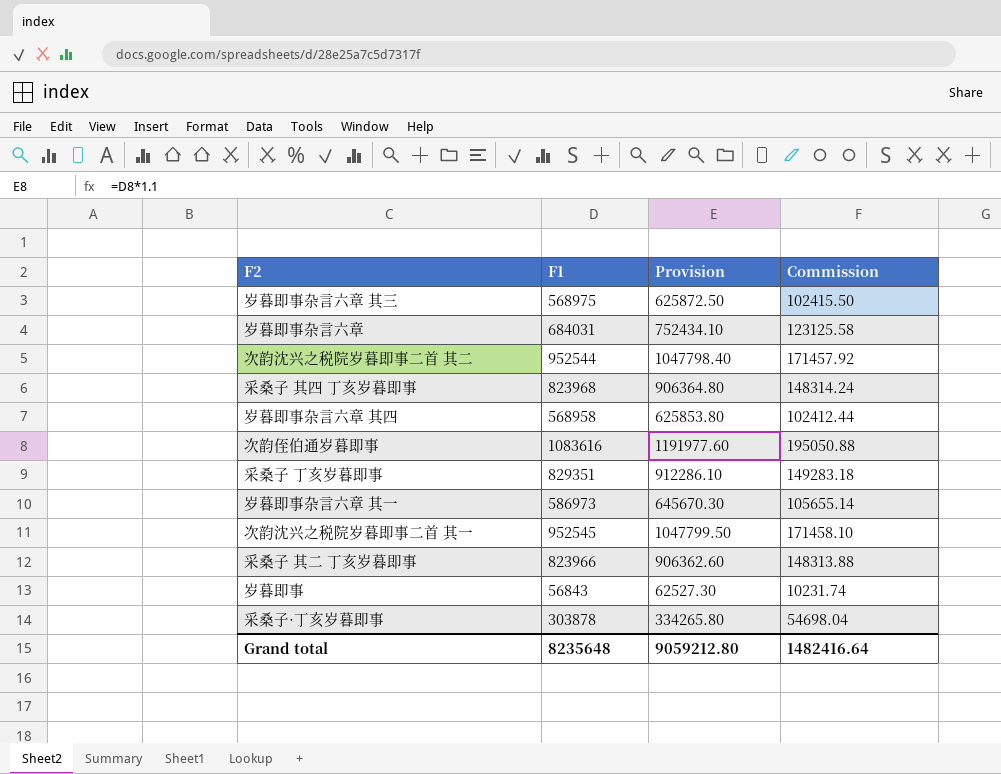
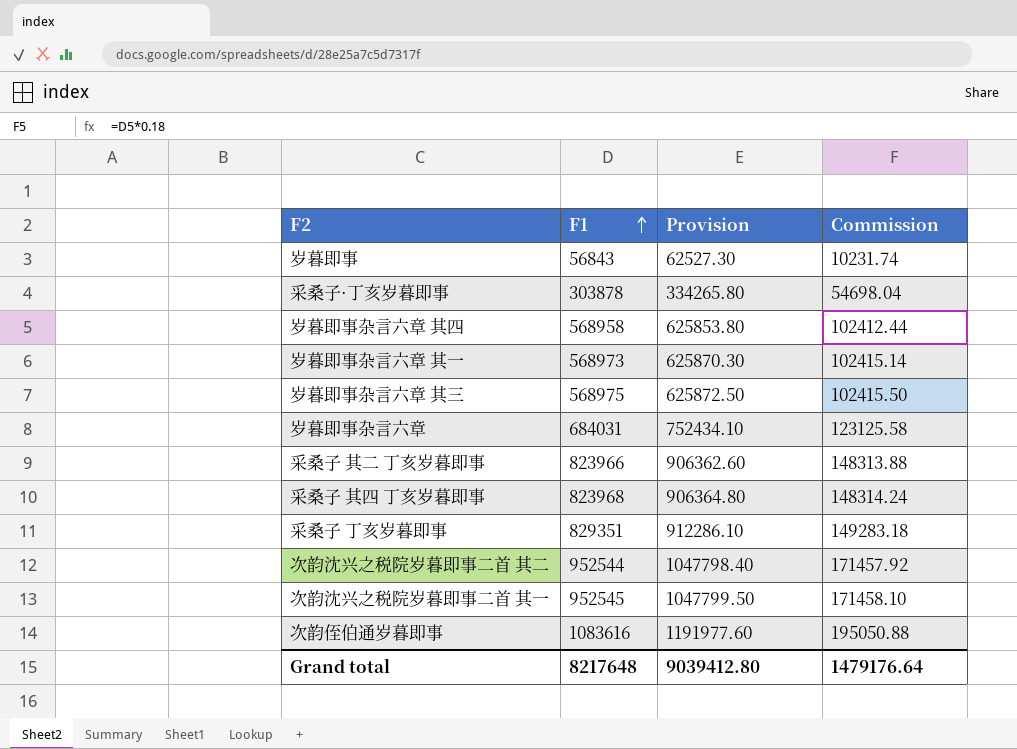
row order: none -> F1 ascending
岁暮即事杂言六章 其一 | F1: 586973 -> 568973
岁暮即事杂言六章 其一 | Provision: 645670.30 -> 625870.30
岁暮即事杂言六章 其一 | Commission: 105655.14 -> 102415.14
Grand total | F1: 8235648 -> 8217648
Grand total | Provision: 9059212.80 -> 9039412.80
Grand total | Commission: 1482416.64 -> 1479176.64

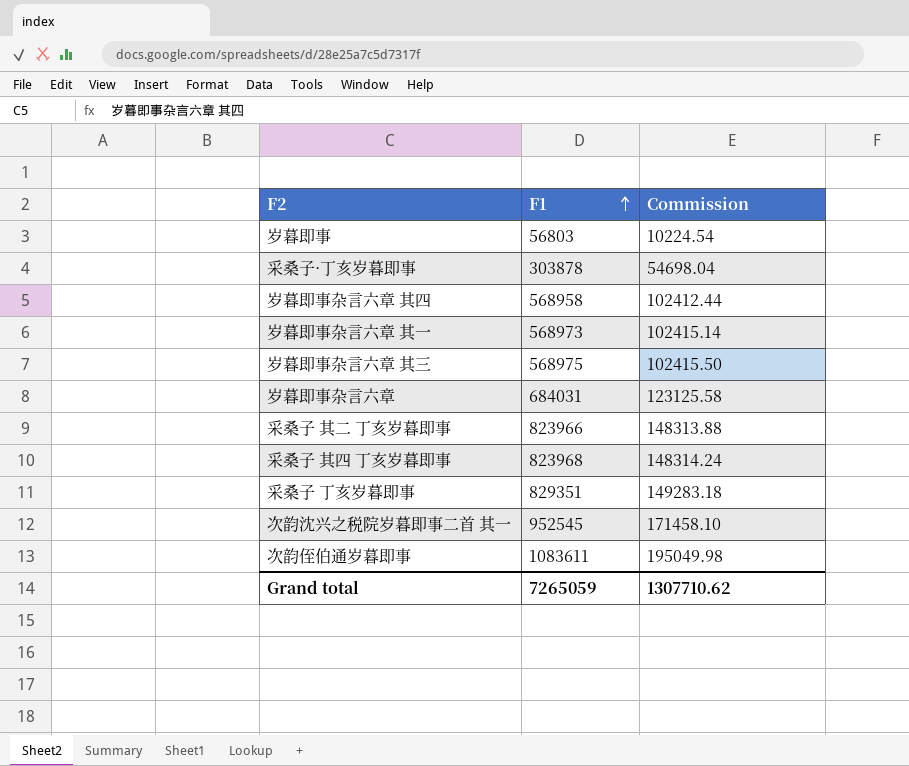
column Provision | formula: [F1] * 1.1 -> none
row 次韵沈兴之税院岁暮即事二首 其二: 952544 | 1047798.40 | 171457.92 -> none
岁暮即事 | F1: 56843 -> 56803
岁暮即事 | Commission: 10231.74 -> 10224.54
次韵侄伯通岁暮即事 | F1: 1083616 -> 1083611
次韵侄伯通岁暮即事 | Commission: 195050.88 -> 195049.98
Grand total | F1: 8217648 -> 7265059
Grand total | Commission: 1479176.64 -> 1307710.62

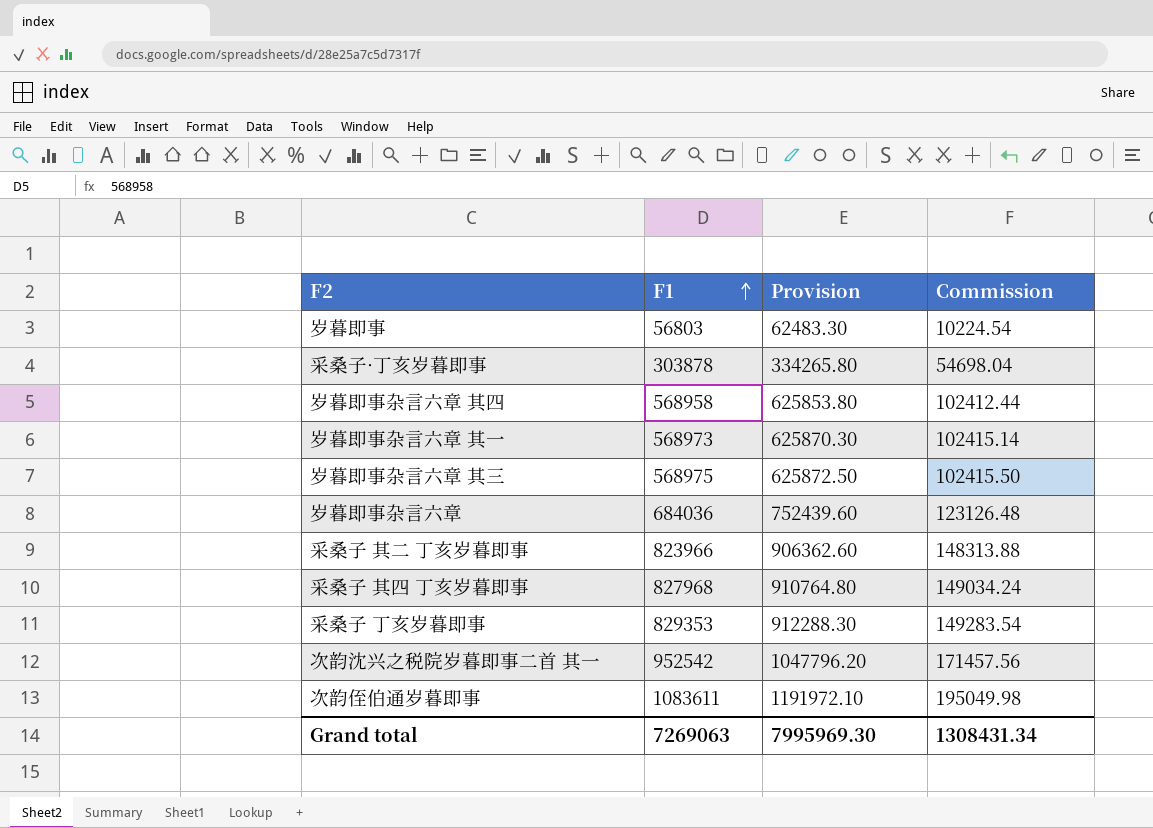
column Provision | formula: none -> [F1] * 1.1
岁暮即事杂言六章 | F1: 684031 -> 684036
岁暮即事杂言六章 | Commission: 123125.58 -> 123126.48
采桑子 其四 丁亥岁暮即事 | F1: 823968 -> 827968
采桑子 其四 丁亥岁暮即事 | Commission: 148314.24 -> 149034.24
采桑子 丁亥岁暮即事 | F1: 829351 -> 829353
采桑子 丁亥岁暮即事 | Commission: 149283.18 -> 149283.54
次韵沈兴之税院岁暮即事二首 其一 | F1: 952545 -> 952542
次韵沈兴之税院岁暮即事二首 其一 | Commission: 171458.10 -> 171457.56
Grand total | F1: 7265059 -> 7269063
Grand total | Commission: 1307710.62 -> 1308431.34

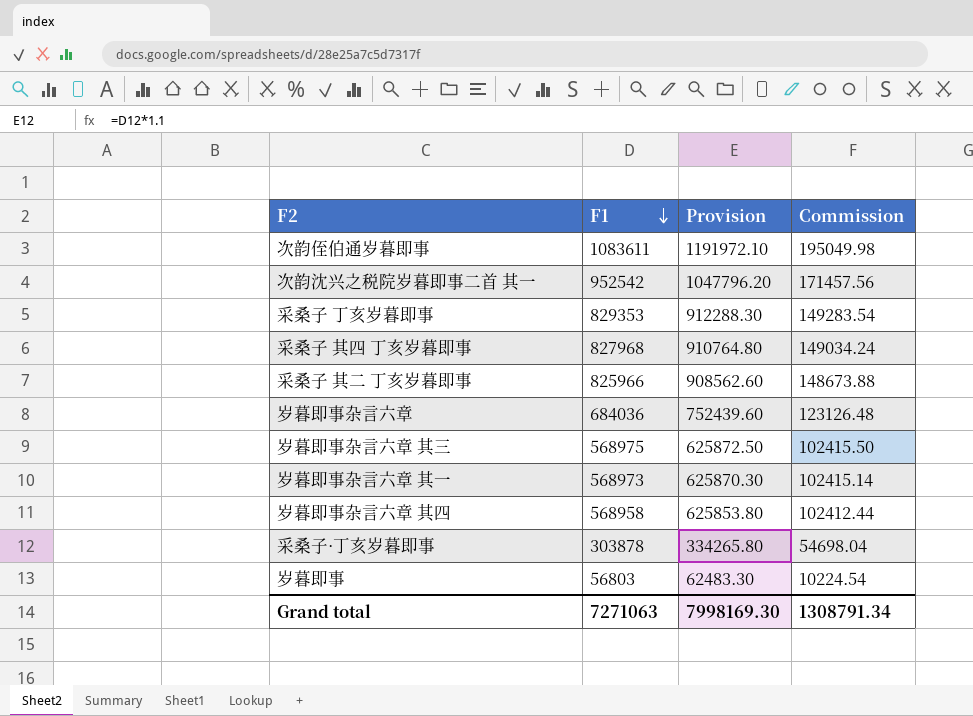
row order: F1 ascending -> F1 descending
采桑子 其二 丁亥岁暮即事 | F1: 823966 -> 825966
采桑子 其二 丁亥岁暮即事 | Provision: 906362.60 -> 908562.60
采桑子 其二 丁亥岁暮即事 | Commission: 148313.88 -> 148673.88
Grand total | F1: 7269063 -> 7271063
Grand total | Provision: 7995969.30 -> 7998169.30
Grand total | Commission: 1308431.34 -> 1308791.34

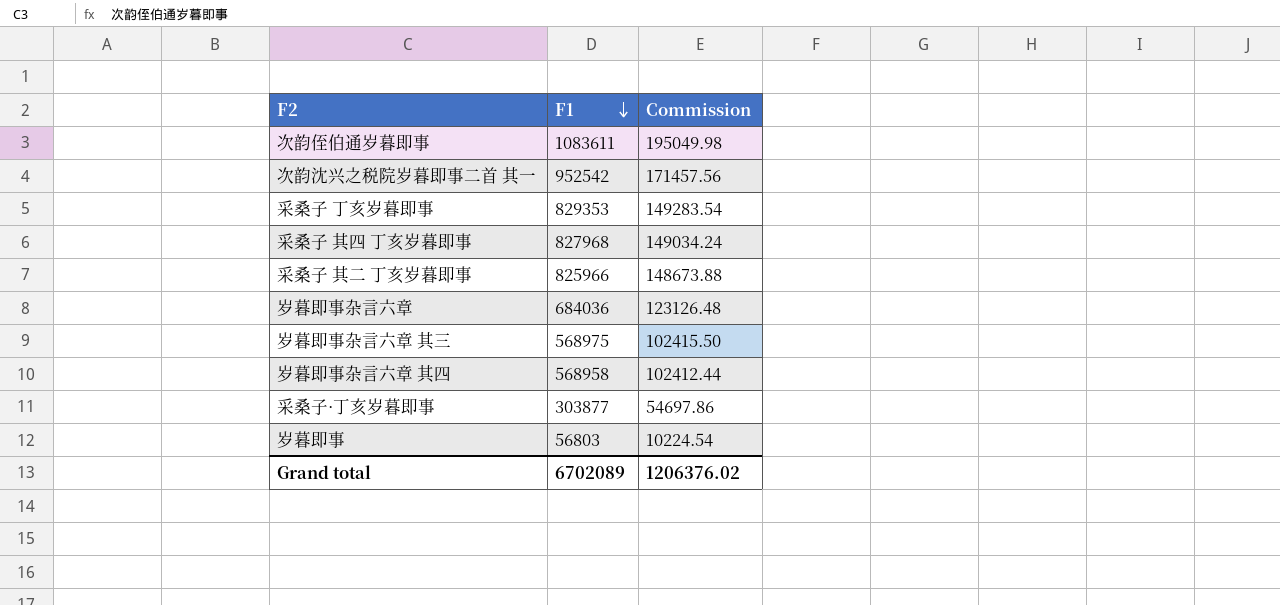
column Provision | formula: [F1] * 1.1 -> none
row 岁暮即事杂言六章 其一: 568973 | 625870.30 | 102415.14 -> none
采桑子·丁亥岁暮即事 | F1: 303878 -> 303877
采桑子·丁亥岁暮即事 | Commission: 54698.04 -> 54697.86
Grand total | F1: 7271063 -> 6702089
Grand total | Commission: 1308791.34 -> 1206376.02

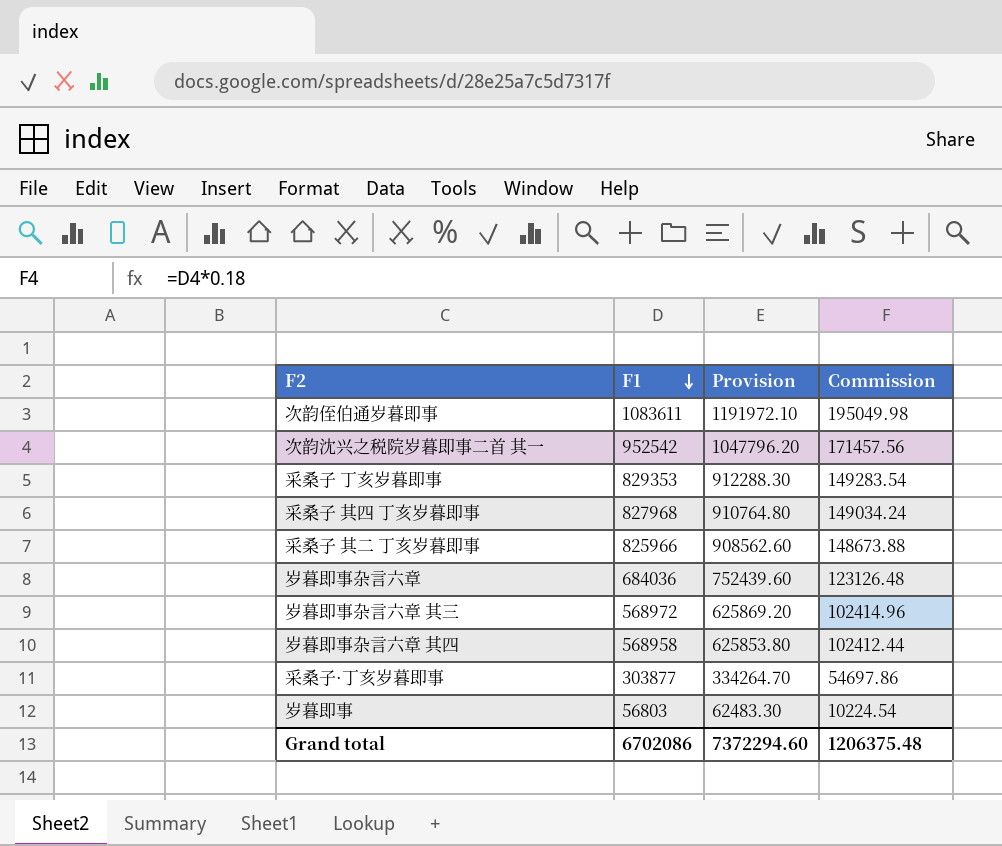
column Provision | formula: none -> [F1] * 1.1
岁暮即事杂言六章 其三 | F1: 568975 -> 568972
岁暮即事杂言六章 其三 | Commission: 102415.50 -> 102414.96
Grand total | F1: 6702089 -> 6702086
Grand total | Commission: 1206376.02 -> 1206375.48

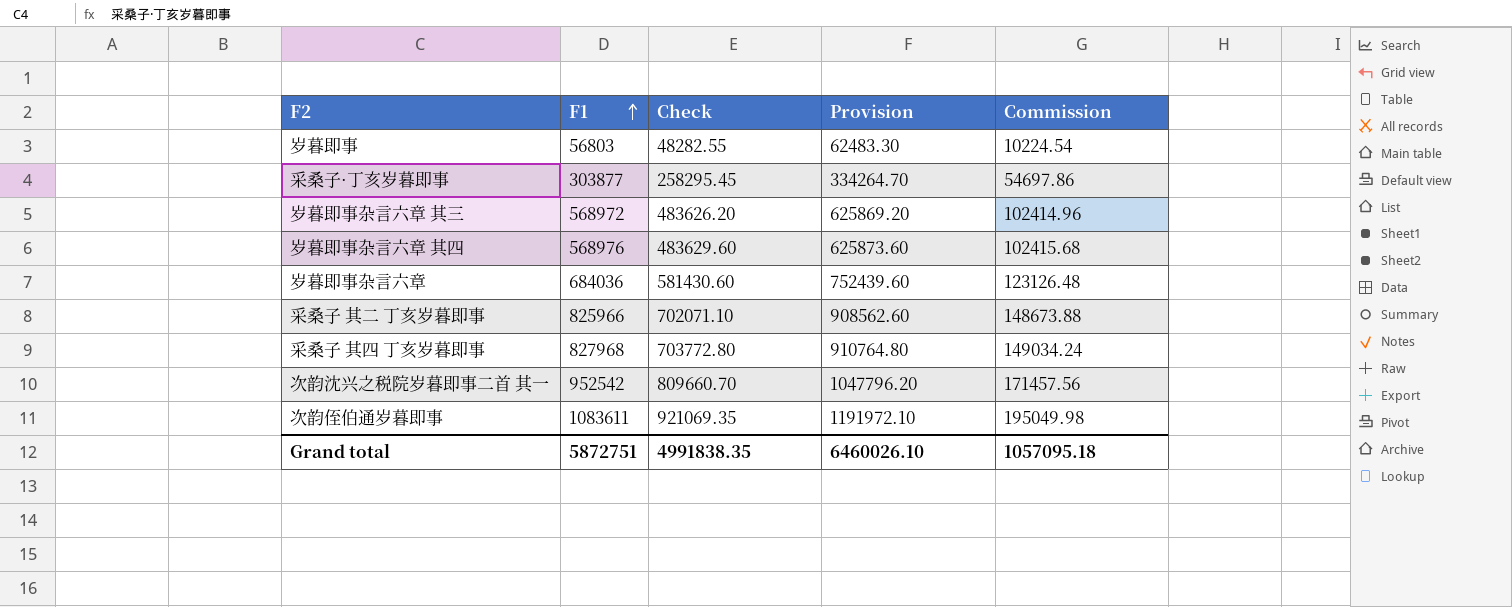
row order: F1 descending -> F1 ascending
column Check | formula: none -> [F1] * 0.85
row 采桑子 丁亥岁暮即事: 829353 | 912288.30 | 149283.54 -> none
岁暮即事杂言六章 其四 | F1: 568958 -> 568976
岁暮即事杂言六章 其四 | Provision: 625853.80 -> 625873.60
岁暮即事杂言六章 其四 | Commission: 102412.44 -> 102415.68
Grand total | F1: 6702086 -> 5872751
Grand total | Provision: 7372294.60 -> 6460026.10
Grand total | Commission: 1206375.48 -> 1057095.18

